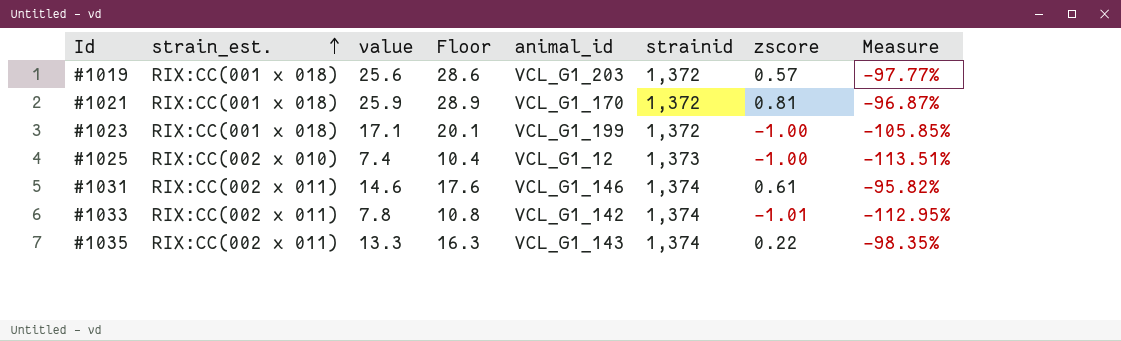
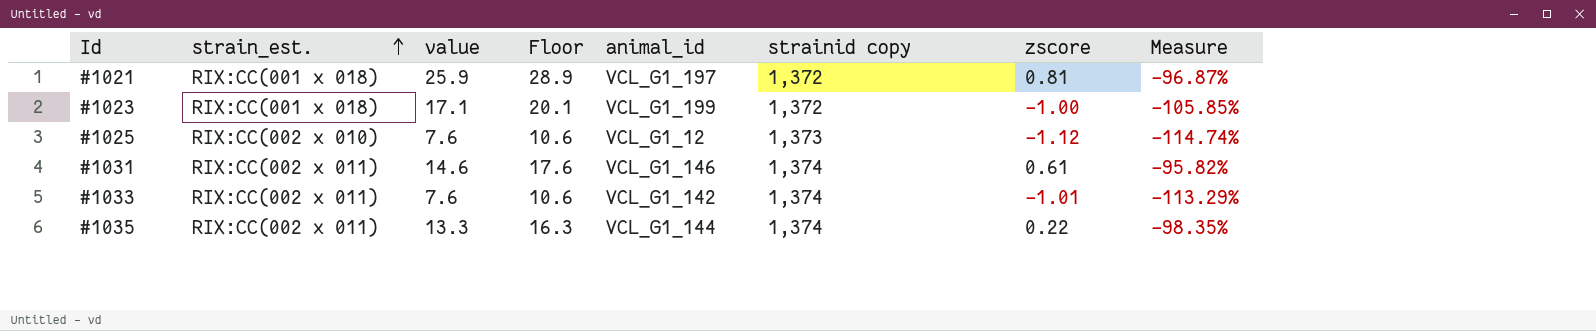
column name: strainid -> strainid copy
row #1019: RIX:CC(001 x 018) | 25.6 | 28.6 | VCL_G1_203 | 1,372 | 0.57 | -97.77% -> none
#1021 | animal_id: VCL_G1_170 -> VCL_G1_197
#1025 | value: 7.4 -> 7.6
#1025 | Floor: 10.4 -> 10.6
#1025 | zscore: -1.00 -> -1.12
#1025 | Measure: -113.51% -> -114.74%
#1033 | value: 7.8 -> 7.6
#1033 | Floor: 10.8 -> 10.6
#1033 | Measure: -112.95% -> -113.29%
#1035 | animal_id: VCL_G1_143 -> VCL_G1_144

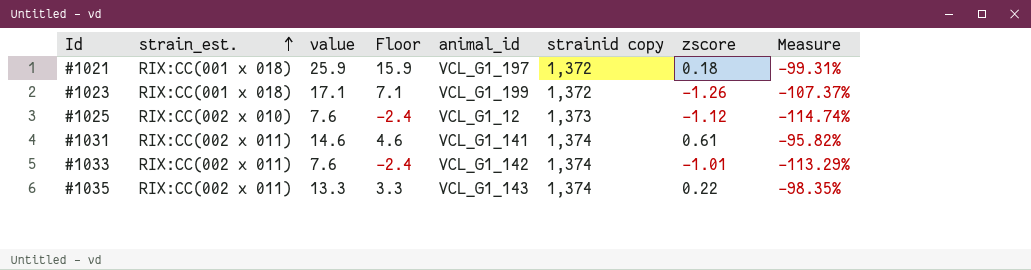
column Floor | formula: [value] + 3 -> [value] - 10
#1021 | zscore: 0.81 -> 0.18
#1021 | Measure: -96.87% -> -99.31%
#1023 | zscore: -1.00 -> -1.26
#1023 | Measure: -105.85% -> -107.37%
#1031 | animal_id: VCL_G1_146 -> VCL_G1_141
#1035 | animal_id: VCL_G1_144 -> VCL_G1_143

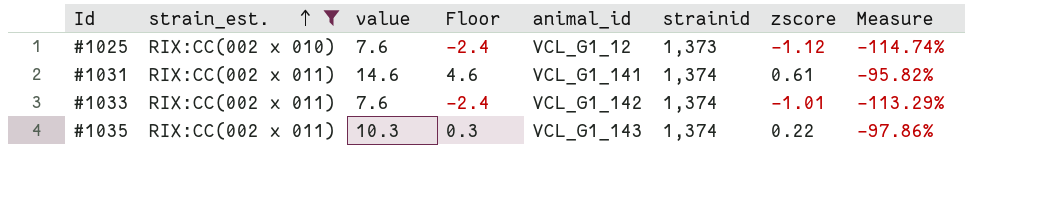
filter: none -> strain_est. != RIX:CC(001 x 018)
column name: strainid copy -> strainid
#1035 | value: 13.3 -> 10.3
#1035 | Floor: 3.3 -> 0.3
#1035 | Measure: -98.35% -> -97.86%

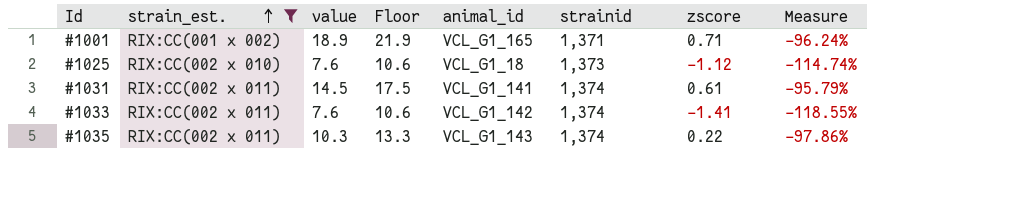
column Floor | formula: [value] - 10 -> [value] + 3
row #1001: none -> RIX:CC(001 x 002) | 18.9 | 21.9 | VCL_G1_165 | 1,371 | 0.71 | -96.24%
#1025 | animal_id: VCL_G1_12 -> VCL_G1_18
#1031 | value: 14.6 -> 14.5
#1031 | Measure: -95.82% -> -95.79%
#1033 | zscore: -1.01 -> -1.41
#1033 | Measure: -113.29% -> -118.55%

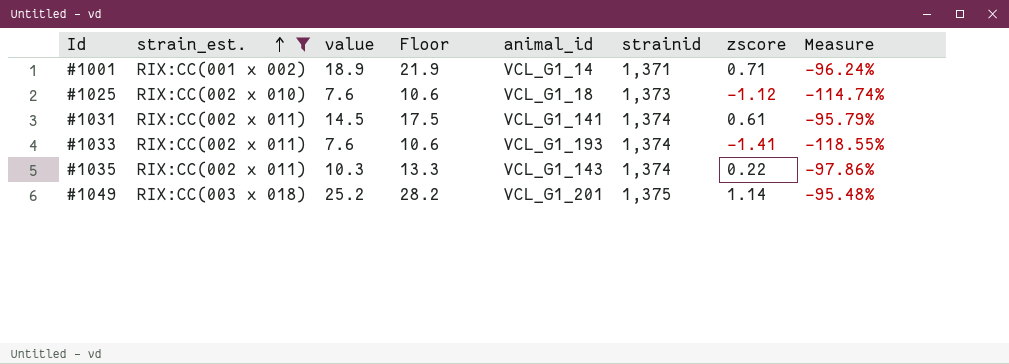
#1001 | animal_id: VCL_G1_165 -> VCL_G1_14
#1033 | animal_id: VCL_G1_142 -> VCL_G1_193
row #1049: none -> RIX:CC(003 x 018) | 25.2 | 28.2 | VCL_G1_201 | 1,375 | 1.14 | -95.48%

